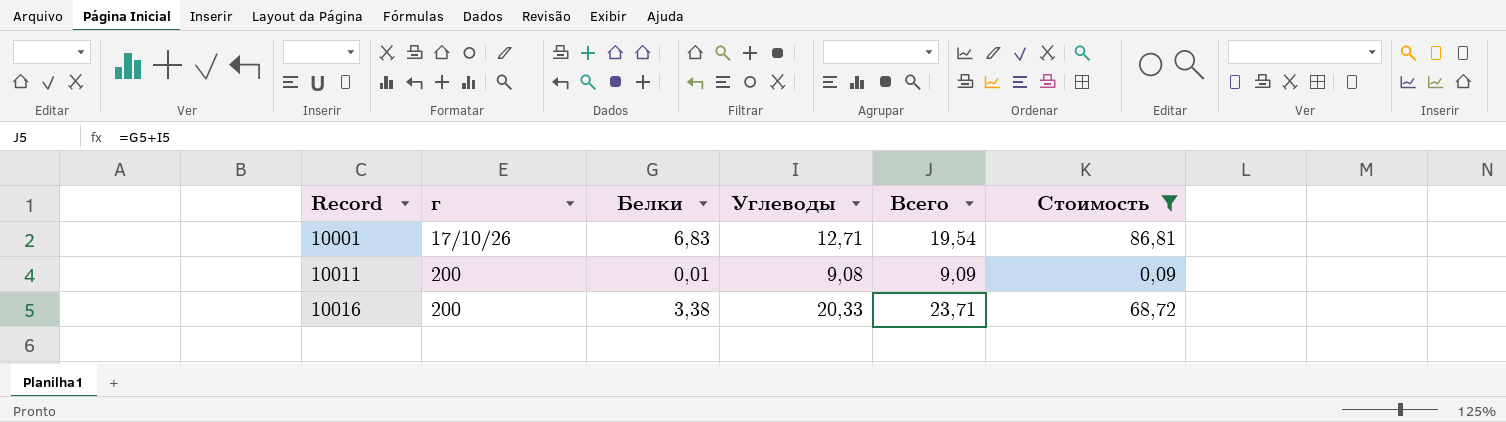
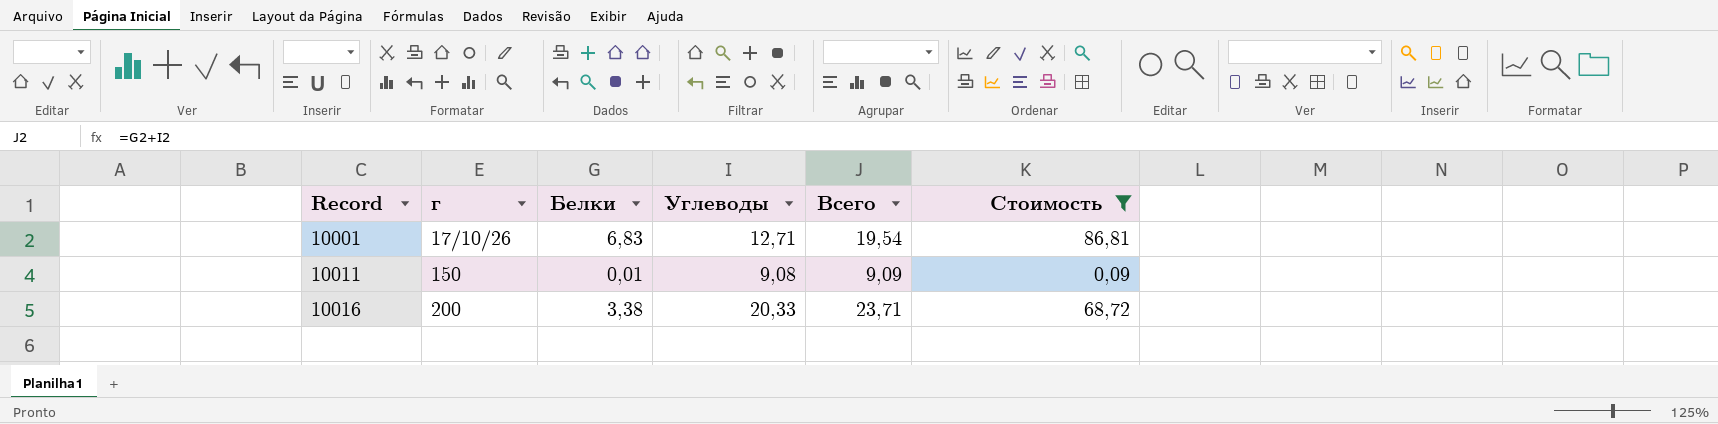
10011 | г: 200 -> 150

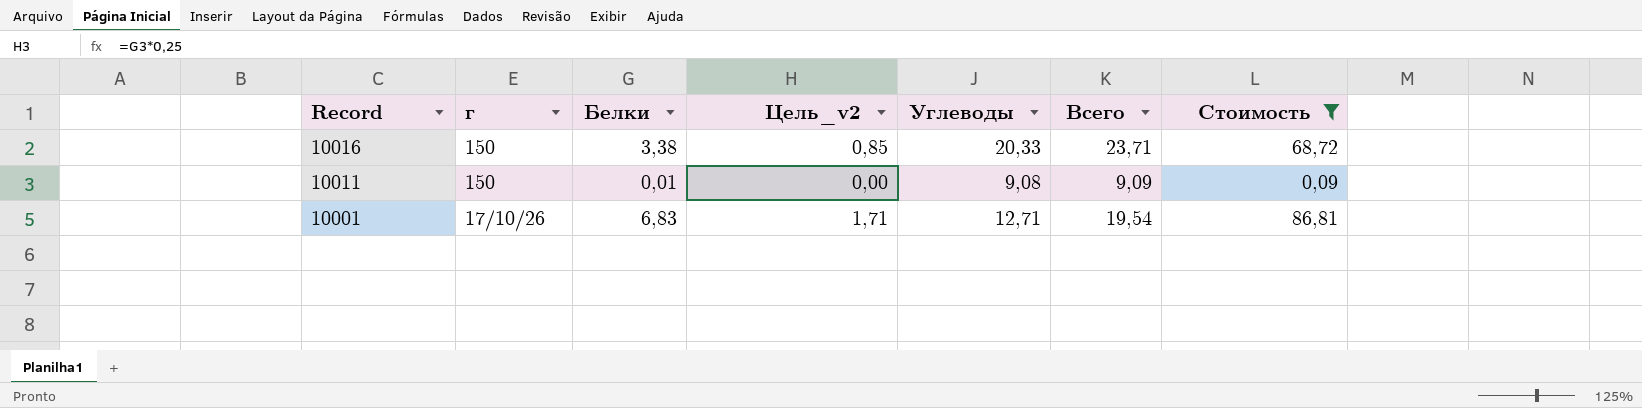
row order: Record ascending -> Record descending
column Цель_v2 | formula: none -> [Белки] * 0,25
10016 | г: 200 -> 150

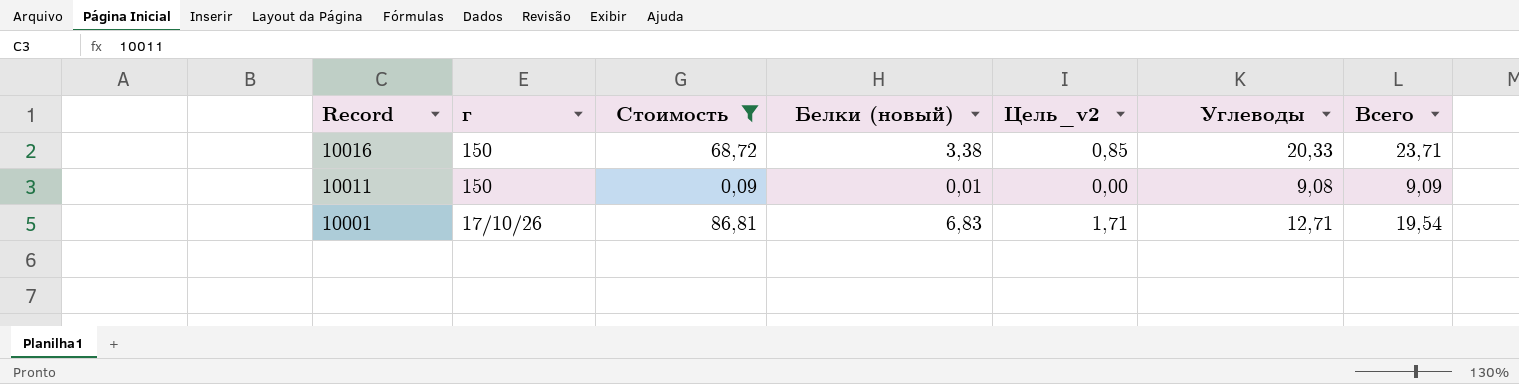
column Стоимость | position: 7 -> 3
column name: Белки -> Белки (новый)

